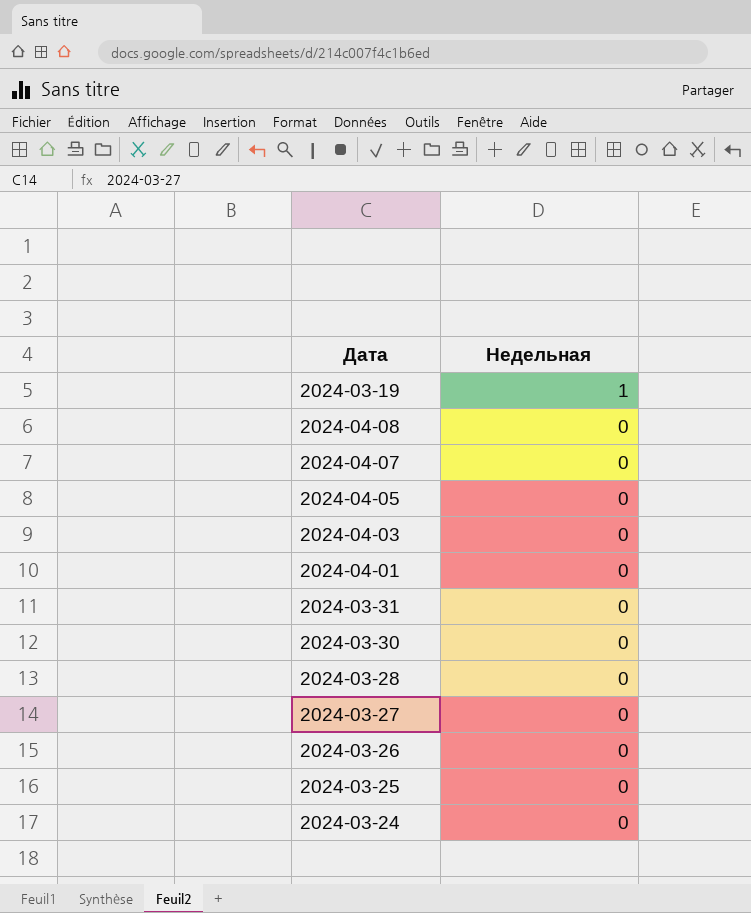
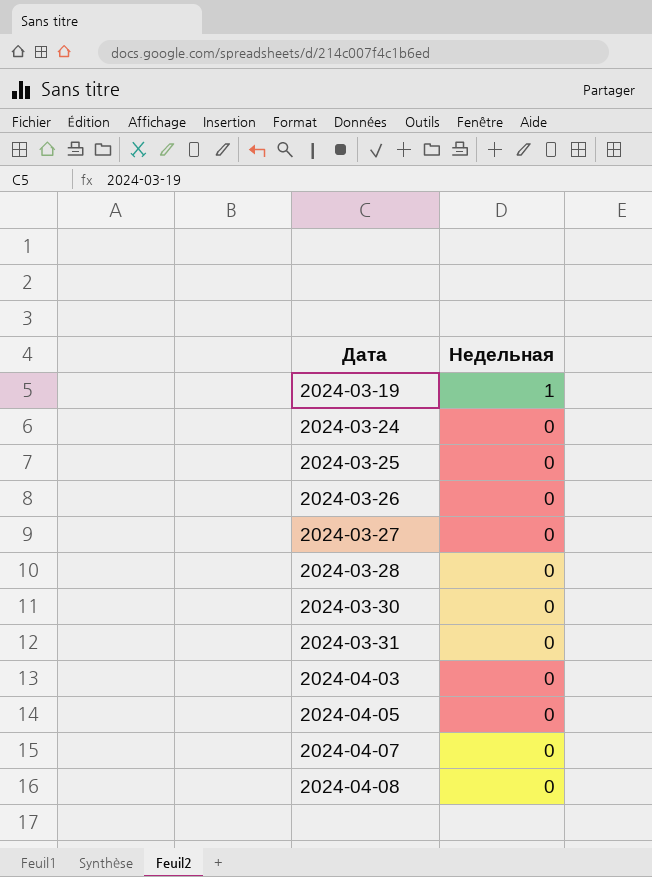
row order: Недельная descending -> Дата ascending
row 2024-04-01: 0 -> none

